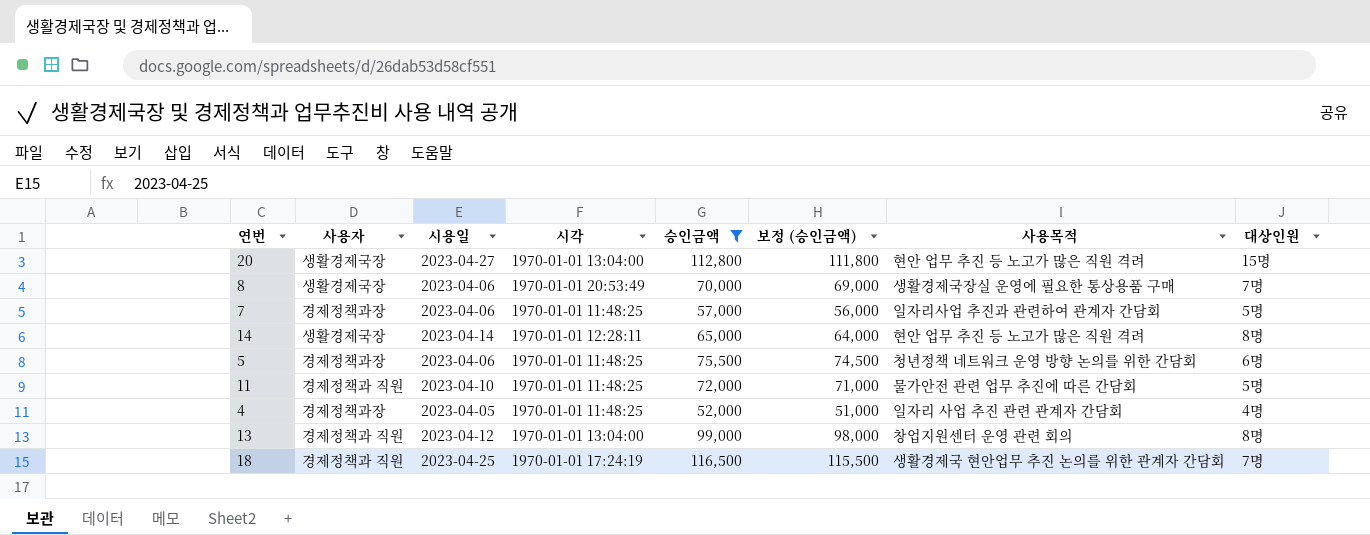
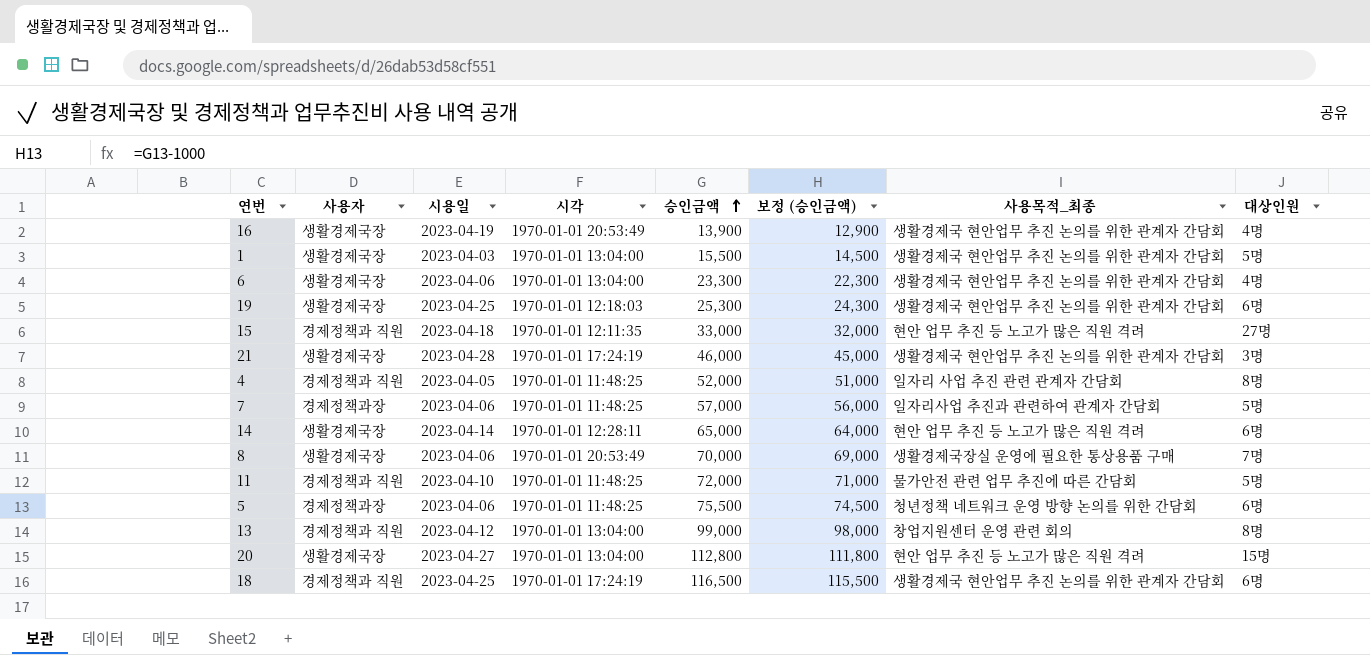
filter: 승인금액 >= 52,000 -> none
row order: none -> 승인금액 ascending
column name: 사용목적 -> 사용목적_최종
4 | 사용자: 경제정책과장 -> 경제정책과 직원
4 | 대상인원: 4명 -> 8명
14 | 대상인원: 8명 -> 6명
18 | 대상인원: 7명 -> 6명

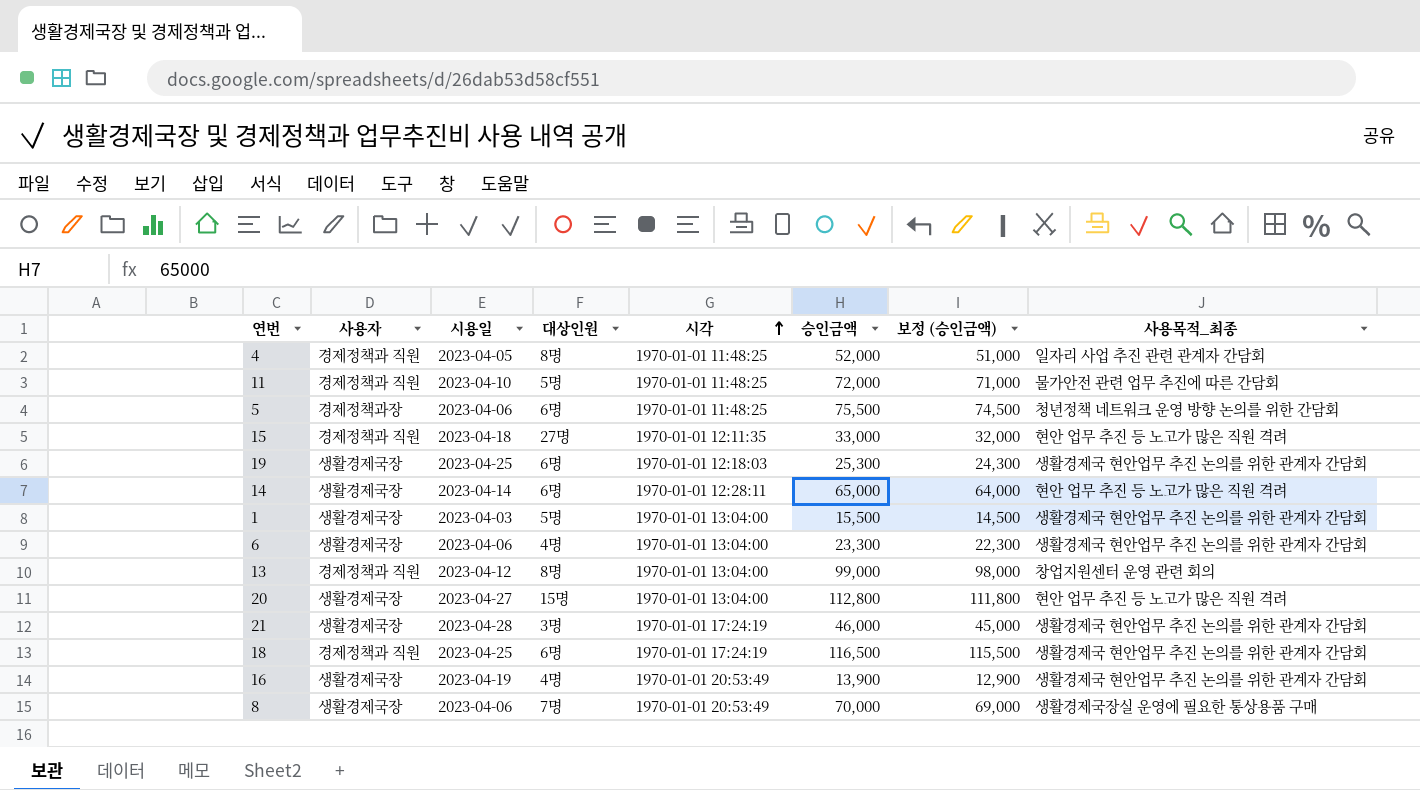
row order: 승인금액 ascending -> 시각 ascending
column 대상인원 | position: 8 -> 4
row 7: 경제정책과장 | 2023-04-06 | 1970-01-01 11:48:25 | 57,000 | 56,000 | 일자리사업 추진과 관련하여 관계자 간담회 | 5명 -> none

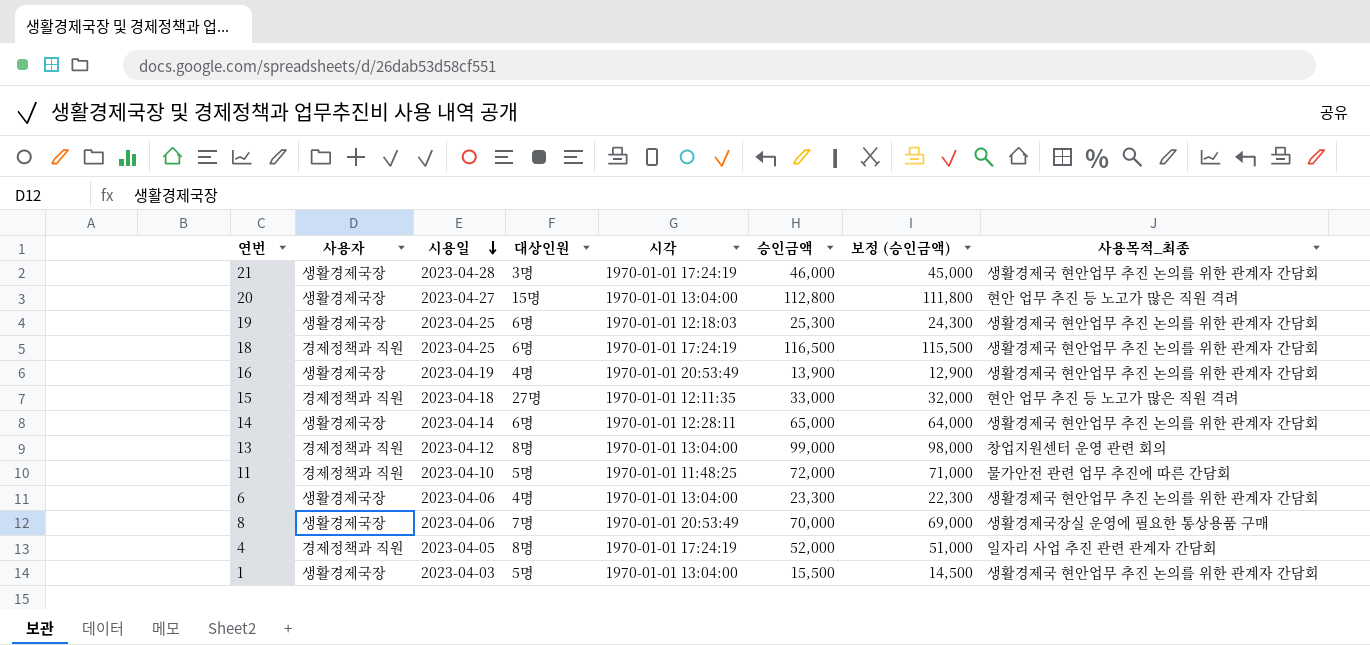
row order: 시각 ascending -> 시용일 descending
row 5: 경제정책과장 | 2023-04-06 | 6명 | 1970-01-01 11:48:25 | 75,500 | 74,500 | 청년정책 네트워크 운영 방향 논의를 위한 간담회 -> none
14 | 사용목적_최종: 현안 업무 추진 등 노고가 많은 직원 격려 -> 생활경제국 현안업무 추진 논의를 위한 관계자 간담회
4 | 시각: 1970-01-01 11:48:25 -> 1970-01-01 17:24:19

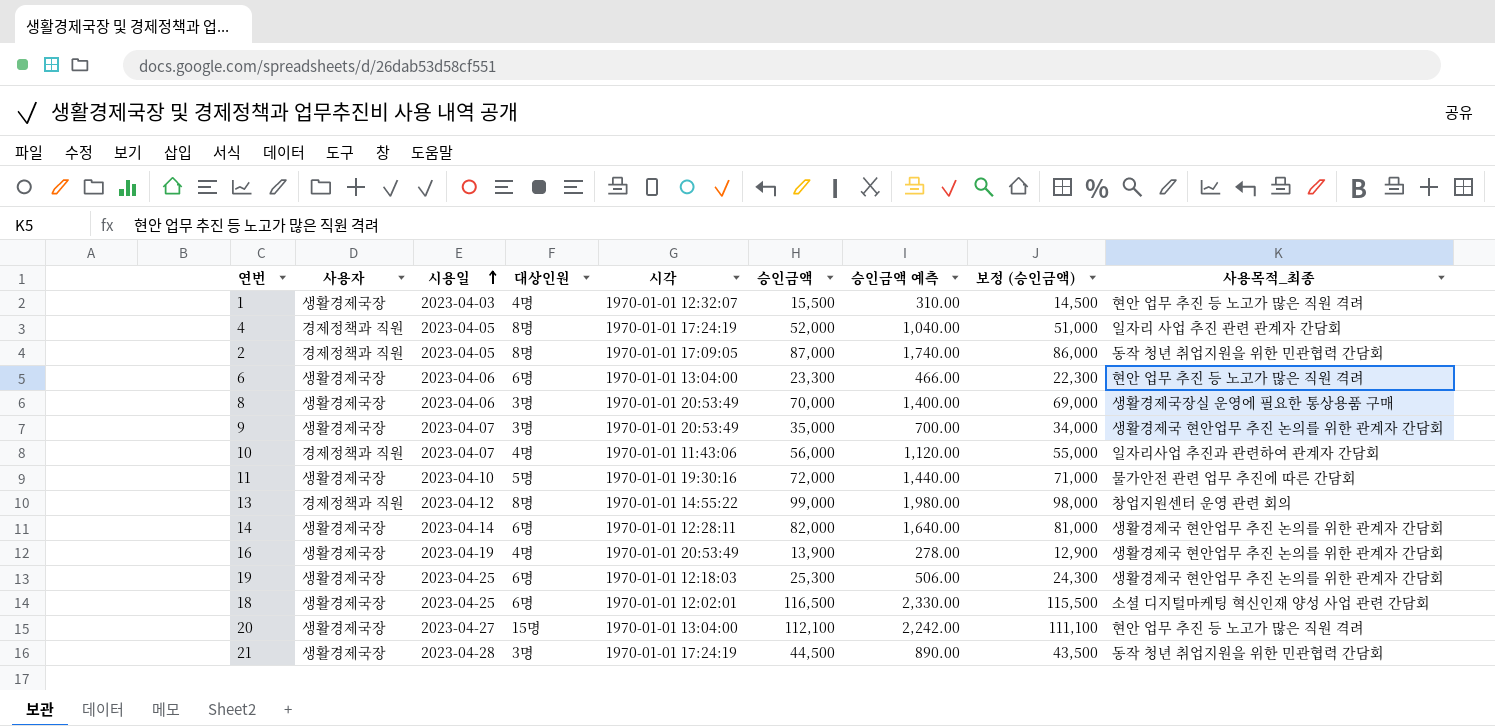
row order: 시용일 descending -> 시용일 ascending
column 승인금액 예측 | formula: none -> [승인금액] * 0.02
row 15: 경제정책과 직원 | 2023-04-18 | 27명 | 1970-01-01 12:11:35 | 33,000 | 32,000 | 현안 업무 추진 등 노고가 많은 직원 격려 -> none
1 | 대상인원: 5명 -> 4명
1 | 시각: 1970-01-01 13:04:00 -> 1970-01-01 12:32:07
1 | 사용목적_최종: 생활경제국 현안업무 추진 논의를 위한 관계자 간담회 -> 현안 업무 추진 등 노고가 많은 직원 격려
row 2: none -> 경제정책과 직원 | 2023-04-05 | 8명 | 1970-01-01 17:09:05 | 87,000 | 1,740.00 | 86,000 | 동작 청년 취업지원을 위한 민관협력 간담회
6 | 대상인원: 4명 -> 6명
6 | 사용목적_최종: 생활경제국 현안업무 추진 논의를 위한 관계자 간담회 -> 현안 업무 추진 등 노고가 많은 직원 격려
8 | 대상인원: 7명 -> 3명
row 9: none -> 생활경제국장 | 2023-04-07 | 3명 | 1970-01-01 20:53:49 | 35,000 | 700.00 | 34,000 | 생활경제국 현안업무 추진 논의를 위한 관계자 간담회
row 10: none -> 경제정책과 직원 | 2023-04-07 | 4명 | 1970-01-01 11:43:06 | 56,000 | 1,120.00 | 55,000 | 일자리사업 추진과 관련하여 관계자 간담회
11 | 사용자: 경제정책과 직원 -> 생활경제국장
11 | 시각: 1970-01-01 11:48:25 -> 1970-01-01 19:30:16
13 | 시각: 1970-01-01 13:04:00 -> 1970-01-01 14:55:22
14 | 승인금액: 65,000 -> 82,000
14 | 보정 (승인금액): 64,000 -> 81,000
18 | 사용자: 경제정책과 직원 -> 생활경제국장
18 | 시각: 1970-01-01 17:24:19 -> 1970-01-01 12:02:01
18 | 사용목적_최종: 생활경제국 현안업무 추진 논의를 위한 관계자 간담회 -> 소셜 디지털마케팅 혁신인재 양성 사업 관련 간담회
20 | 승인금액: 112,800 -> 112,100
20 | 보정 (승인금액): 111,800 -> 111,100
21 | 승인금액: 46,000 -> 44,500
21 | 보정 (승인금액): 45,000 -> 43,500
21 | 사용목적_최종: 생활경제국 현안업무 추진 논의를 위한 관계자 간담회 -> 동작 청년 취업지원을 위한 민관협력 간담회

